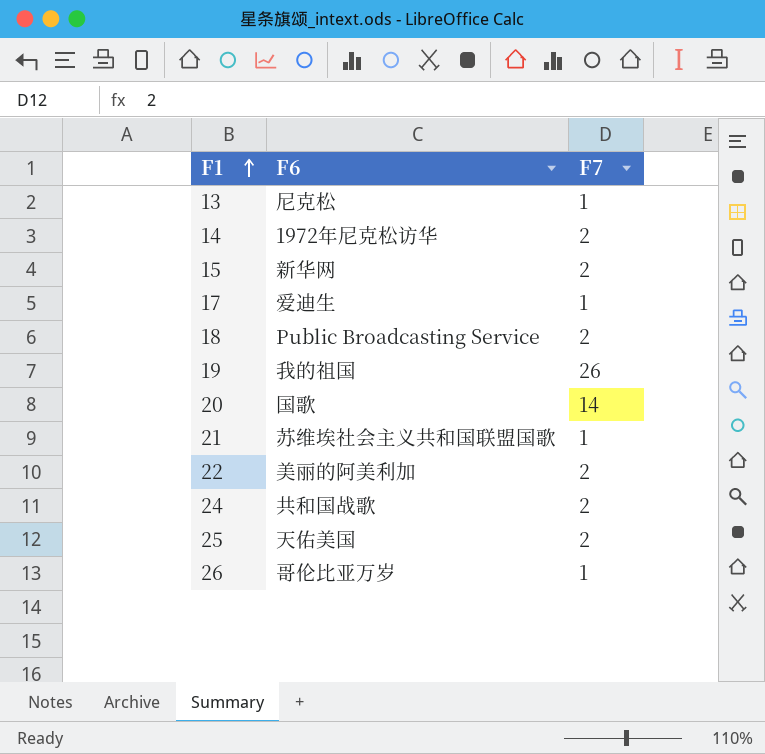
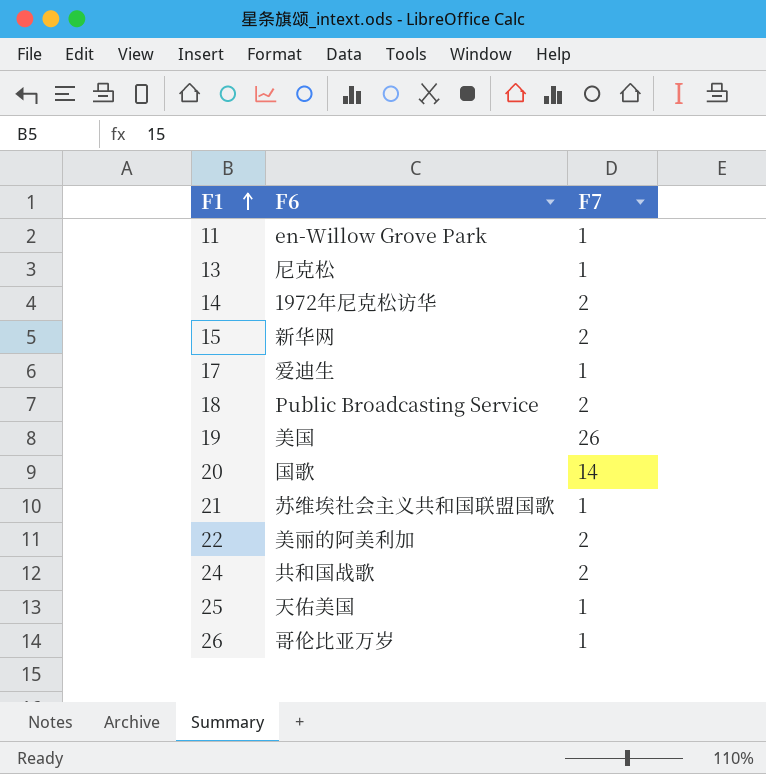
row 11: none -> en-Willow Grove Park | 1
19 | F6: 我的祖国 -> 美国
25 | F7: 2 -> 1

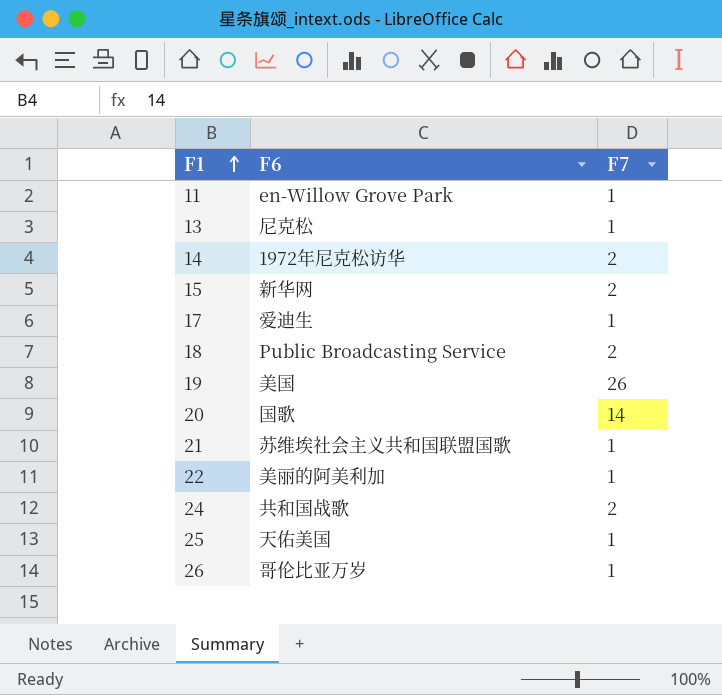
22 | F7: 2 -> 1

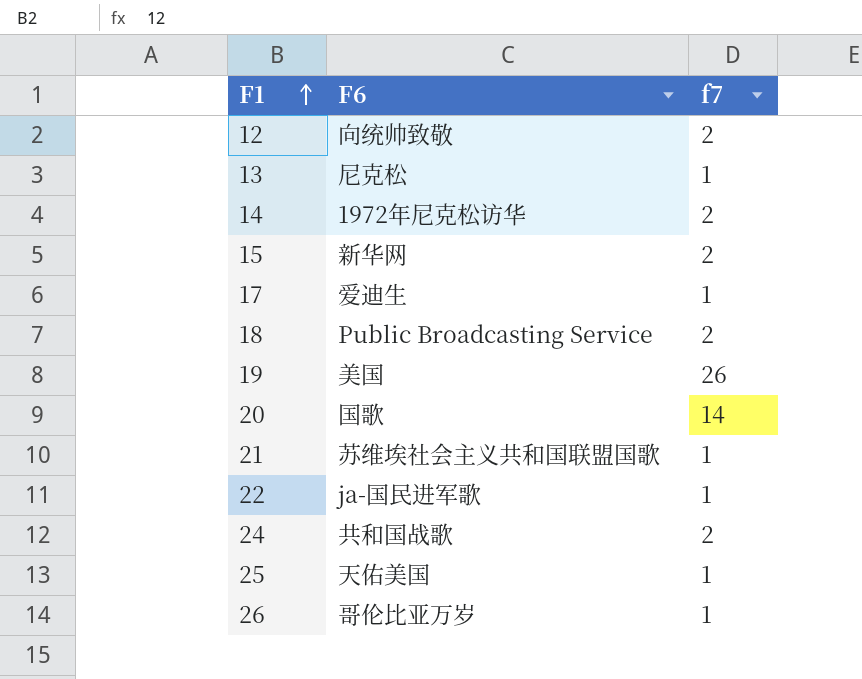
column name: F7 -> f7
row 11: en-Willow Grove Park | 1 -> none
row 12: none -> 向统帅致敬 | 2
22 | F6: 美丽的阿美利加 -> ja-国民进军歌

